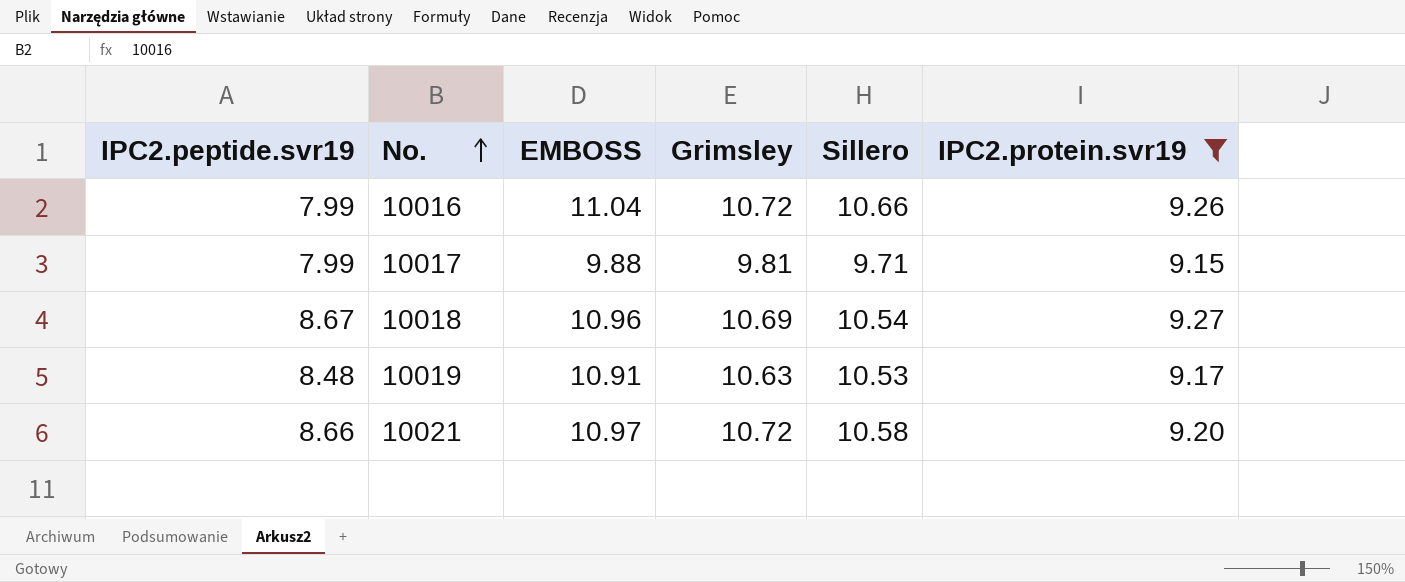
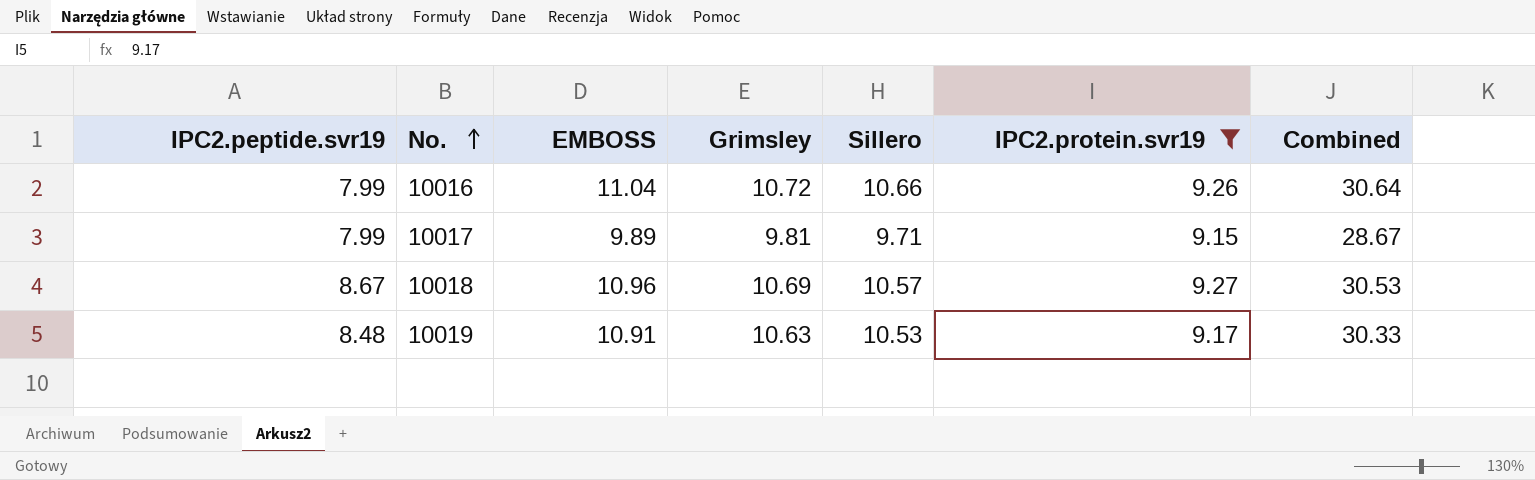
column Combined | formula: none -> [Grimsley] + [Sillero] + [IPC2.protein.svr19]
row 10021: 8.66 | 10.97 | 10.72 | 10.58 | 9.20 -> none
10017 | EMBOSS: 9.88 -> 9.89
10018 | Sillero: 10.54 -> 10.57

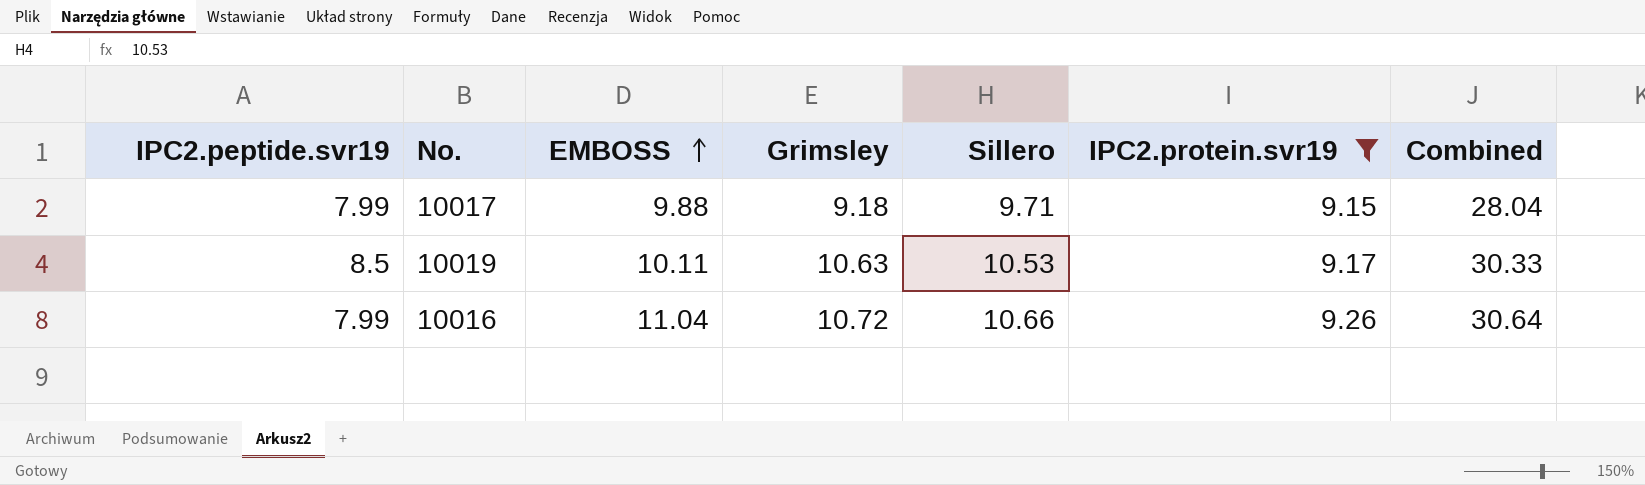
row order: No. ascending -> EMBOSS ascending
row 10018: 8.67 | 10.96 | 10.69 | 10.57 | 9.27 | 30.53 -> none
10017 | EMBOSS: 9.89 -> 9.88
10017 | Grimsley: 9.81 -> 9.18
10017 | Combined: 28.67 -> 28.04
10019 | IPC2.peptide.svr19: 8.48 -> 8.5
10019 | EMBOSS: 10.91 -> 10.11

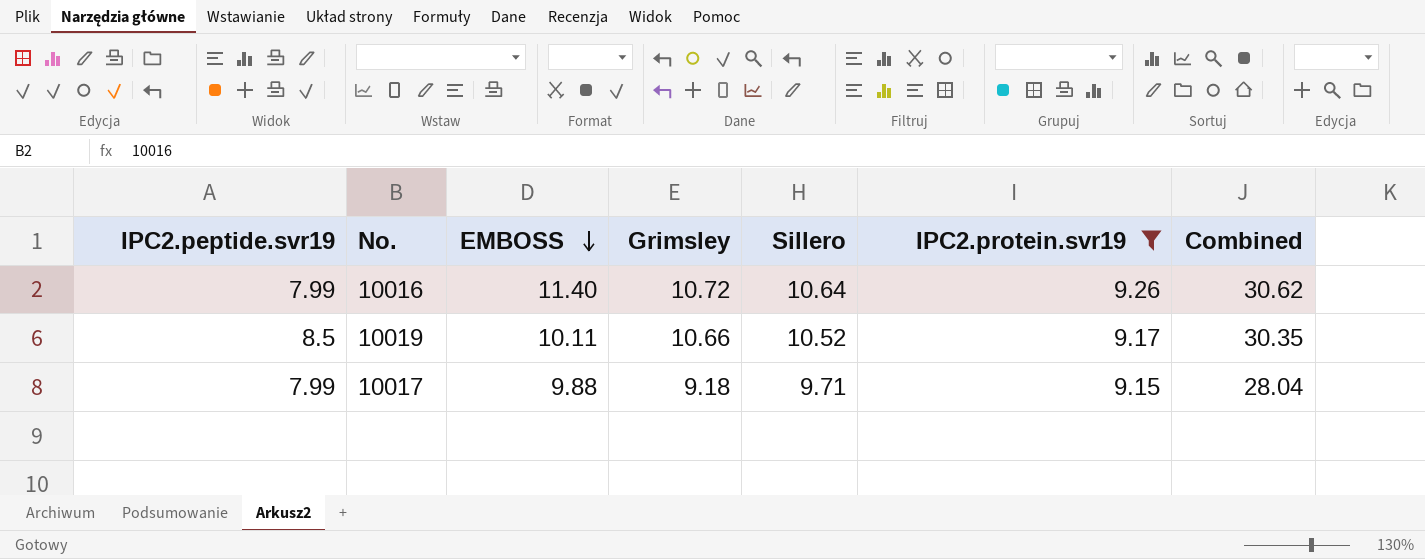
row order: EMBOSS ascending -> EMBOSS descending
10016 | EMBOSS: 11.04 -> 11.40
10016 | Sillero: 10.66 -> 10.64
10016 | Combined: 30.64 -> 30.62
10019 | Grimsley: 10.63 -> 10.66
10019 | Sillero: 10.53 -> 10.52
10019 | Combined: 30.33 -> 30.35

